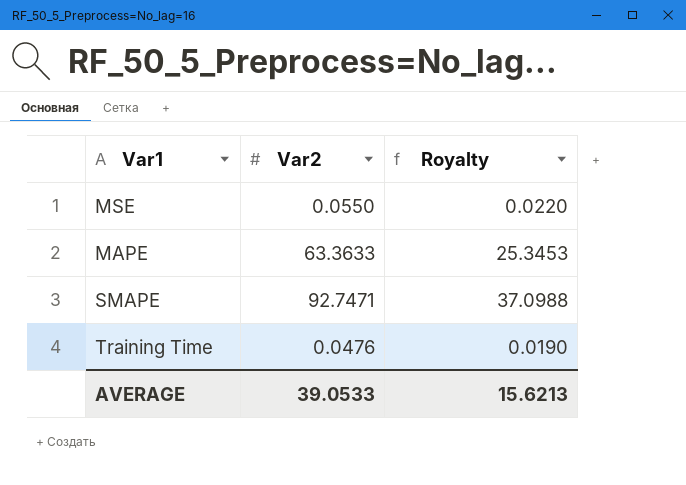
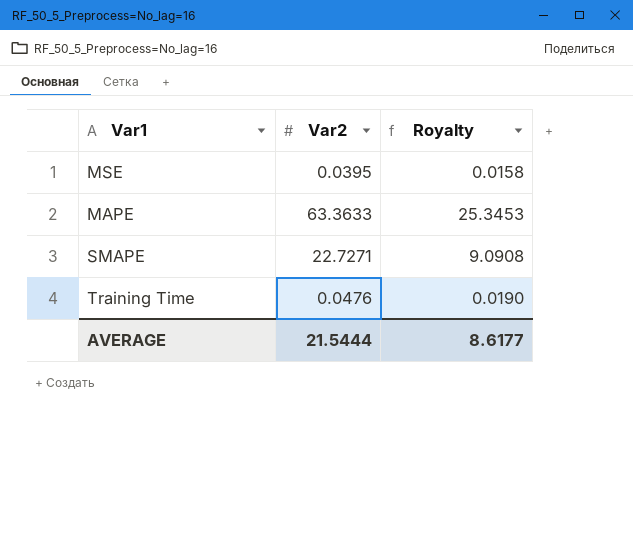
MSE | Var2: 0.0550 -> 0.0395
MSE | Royalty: 0.0220 -> 0.0158
SMAPE | Var2: 92.7471 -> 22.7271
SMAPE | Royalty: 37.0988 -> 9.0908
AVERAGE | Var2: 39.0533 -> 21.5444
AVERAGE | Royalty: 15.6213 -> 8.6177

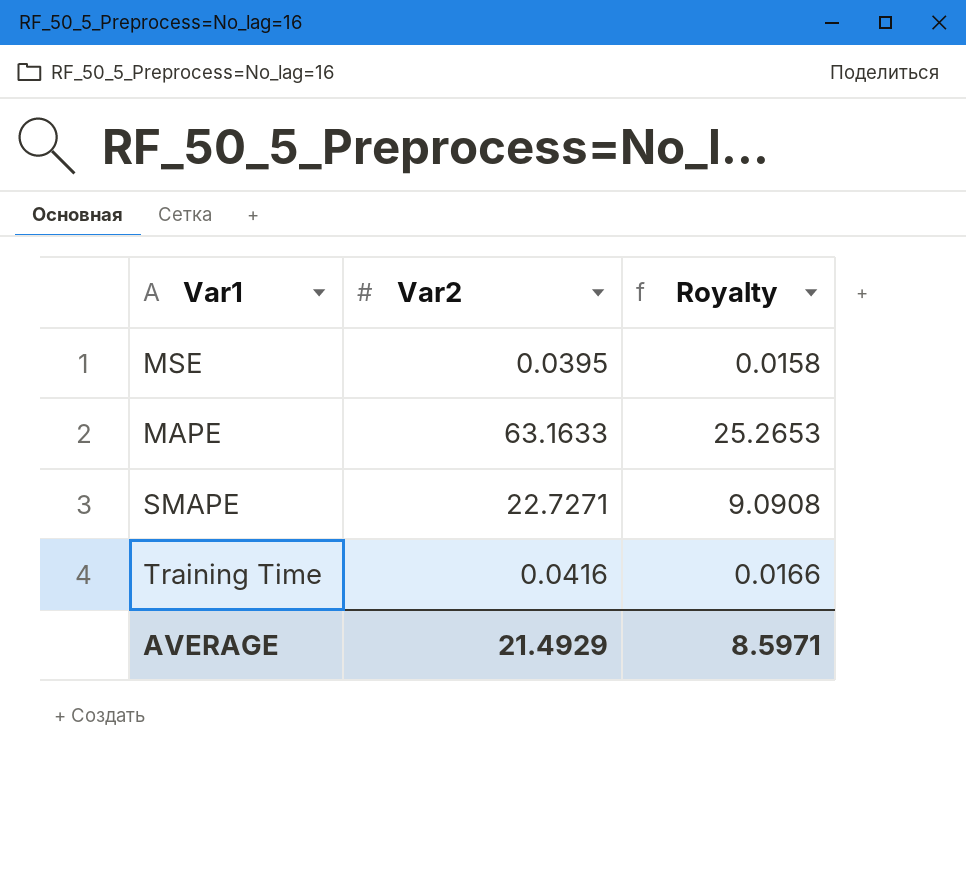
MAPE | Var2: 63.3633 -> 63.1633
MAPE | Royalty: 25.3453 -> 25.2653
Training Time | Var2: 0.0476 -> 0.0416
Training Time | Royalty: 0.0190 -> 0.0166
AVERAGE | Var2: 21.5444 -> 21.4929
AVERAGE | Royalty: 8.6177 -> 8.5971

